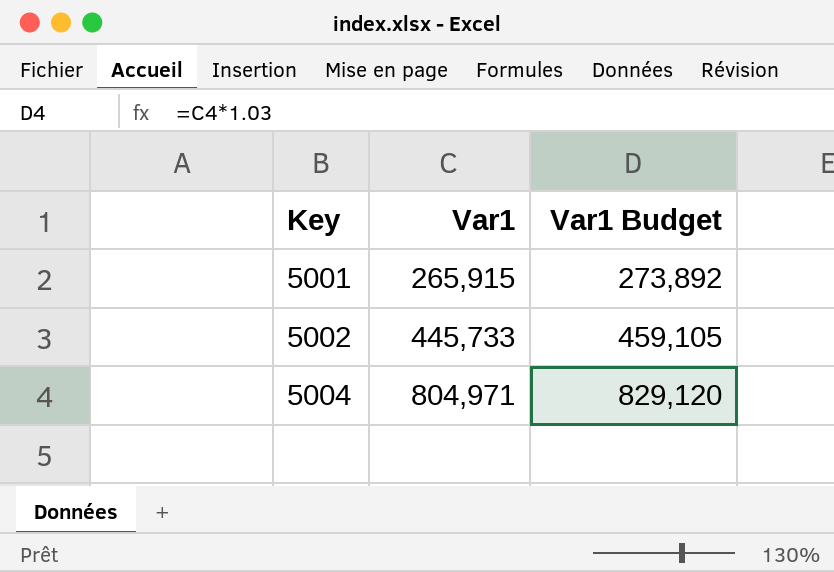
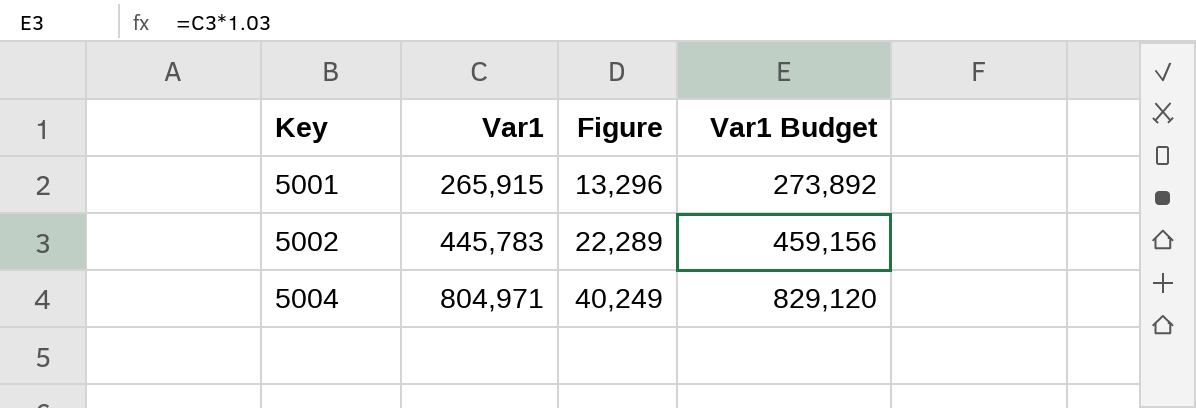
column Figure | formula: none -> [Var1] * 0.05
5002 | Var1: 445,733 -> 445,783
5002 | Var1 Budget: 459,105 -> 459,156

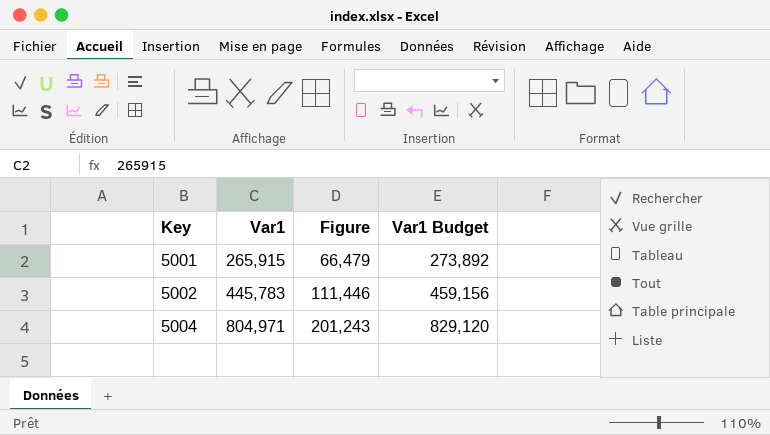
column Figure | formula: [Var1] * 0.05 -> [Var1] * 0.25

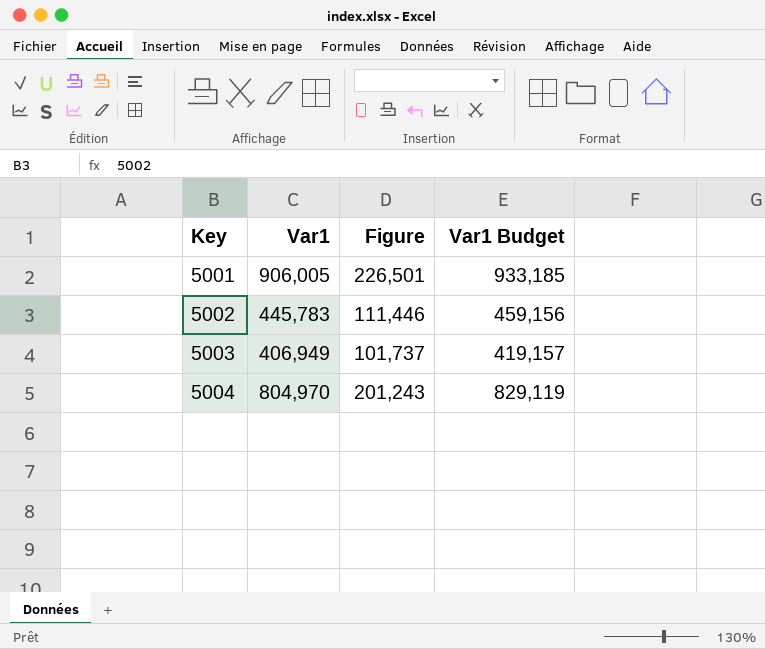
5001 | Var1: 265,915 -> 906,005
5001 | Figure: 66,479 -> 226,501
5001 | Var1 Budget: 273,892 -> 933,185
row 5003: none -> 406,949 | 101,737 | 419,157
5004 | Var1: 804,971 -> 804,970
5004 | Var1 Budget: 829,120 -> 829,119

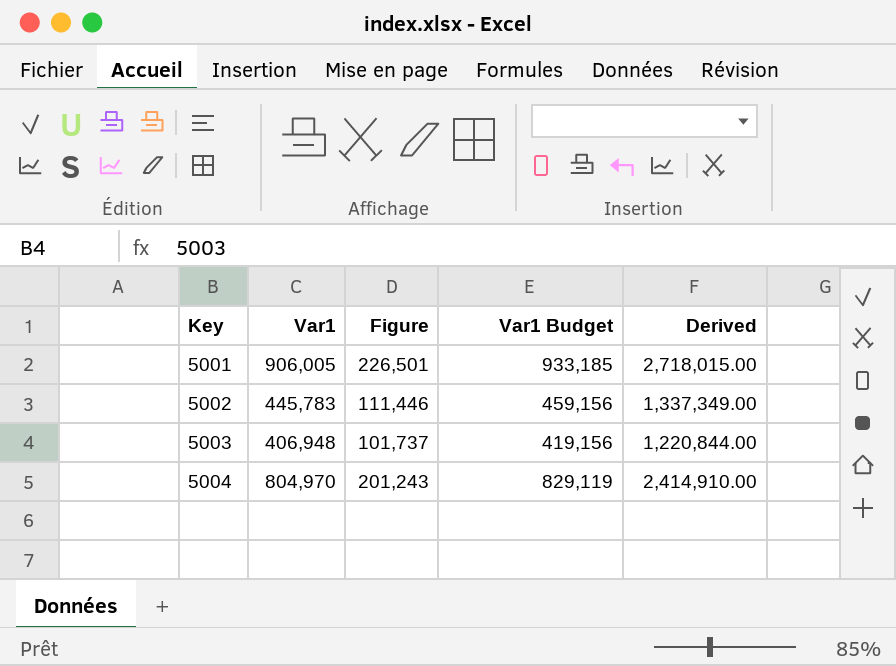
column Derived | formula: none -> [Var1] * 3
5003 | Var1: 406,949 -> 406,948
5003 | Var1 Budget: 419,157 -> 419,156

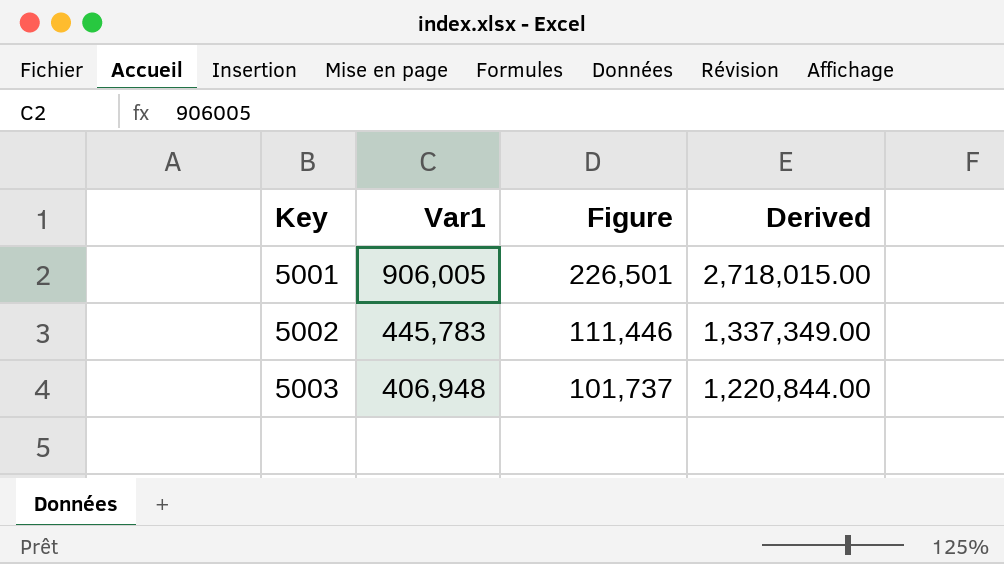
column Var1 Budget | formula: [Var1] * 1.03 -> none
row 5004: 804,970 | 201,243 | 829,119 | 2,414,910.00 -> none

